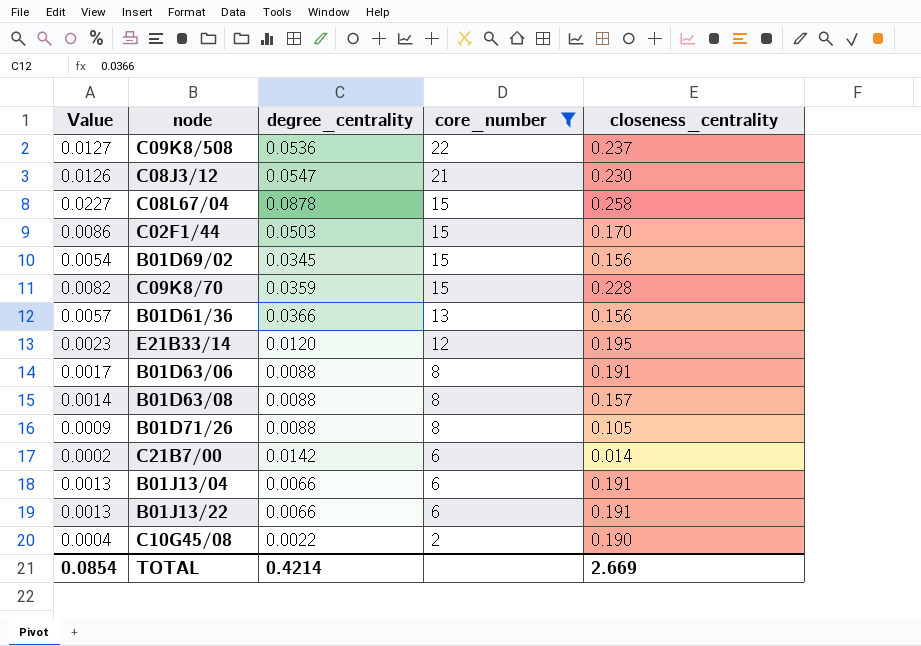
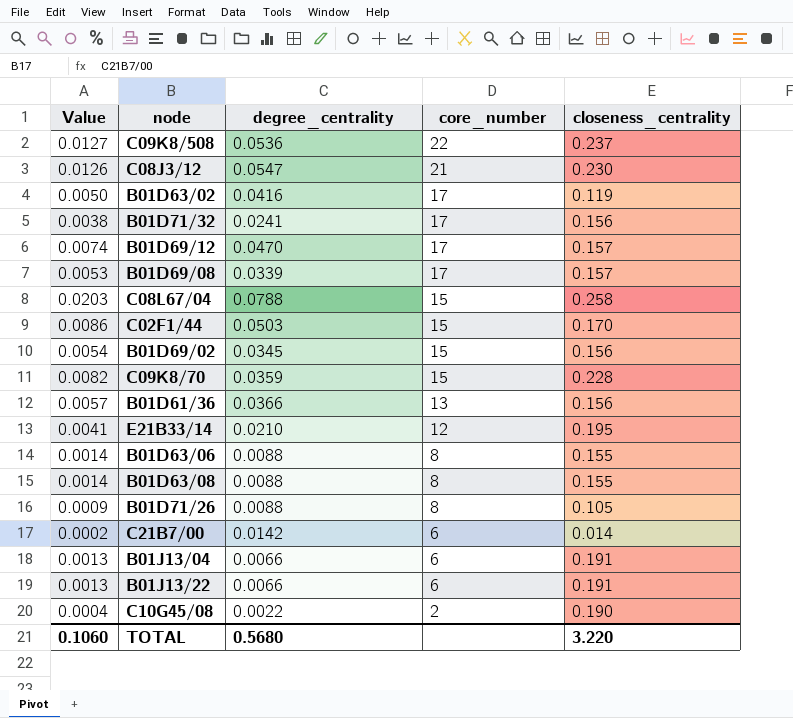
filter: core_number != 17 -> none
C08L67/04 | Value: 0.0227 -> 0.0203
C08L67/04 | degree_centrality: 0.0878 -> 0.0788
E21B33/14 | Value: 0.0023 -> 0.0041
E21B33/14 | degree_centrality: 0.0120 -> 0.0210
B01D63/06 | Value: 0.0017 -> 0.0014
B01D63/06 | closeness_centrality: 0.191 -> 0.155
B01D63/08 | closeness_centrality: 0.157 -> 0.155
TOTAL | Value: 0.0854 -> 0.1060
TOTAL | degree_centrality: 0.4214 -> 0.5680
TOTAL | closeness_centrality: 2.669 -> 3.220

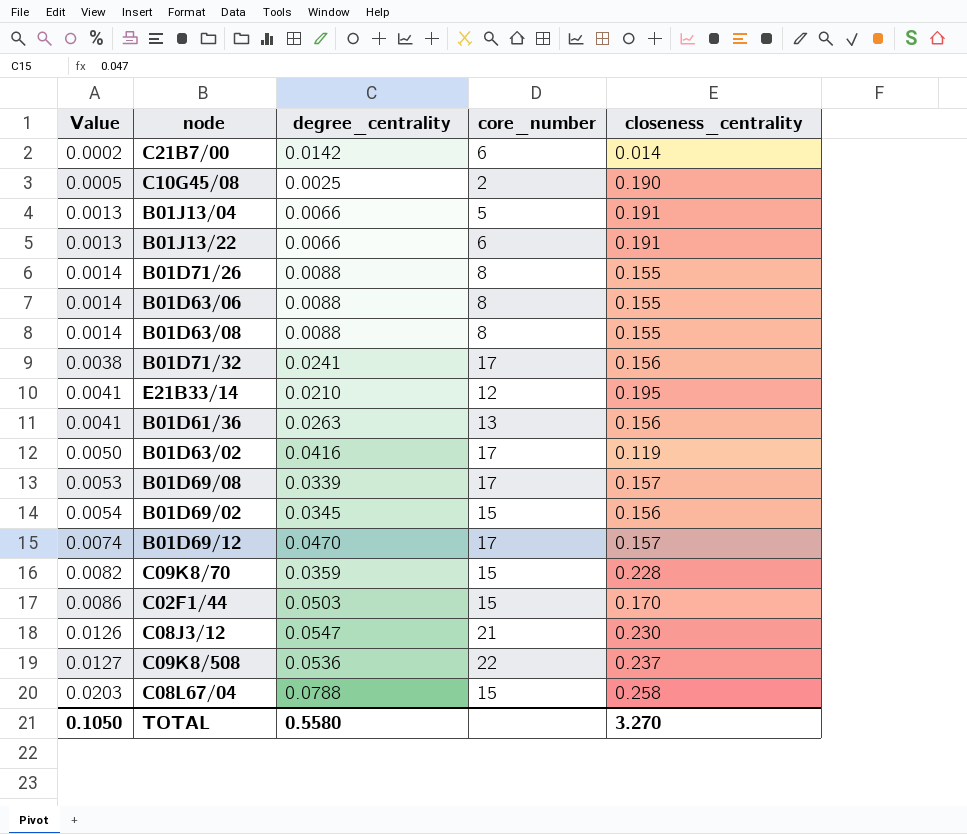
row order: core_number descending -> Value ascending
C10G45/08 | Value: 0.0004 -> 0.0005
C10G45/08 | degree_centrality: 0.0022 -> 0.0025
B01J13/04 | core_number: 6 -> 5
B01D71/26 | Value: 0.0009 -> 0.0014
B01D71/26 | closeness_centrality: 0.105 -> 0.155
B01D61/36 | Value: 0.0057 -> 0.0041
B01D61/36 | degree_centrality: 0.0366 -> 0.0263
TOTAL | Value: 0.1060 -> 0.1050
TOTAL | degree_centrality: 0.5680 -> 0.5580
TOTAL | closeness_centrality: 3.220 -> 3.270

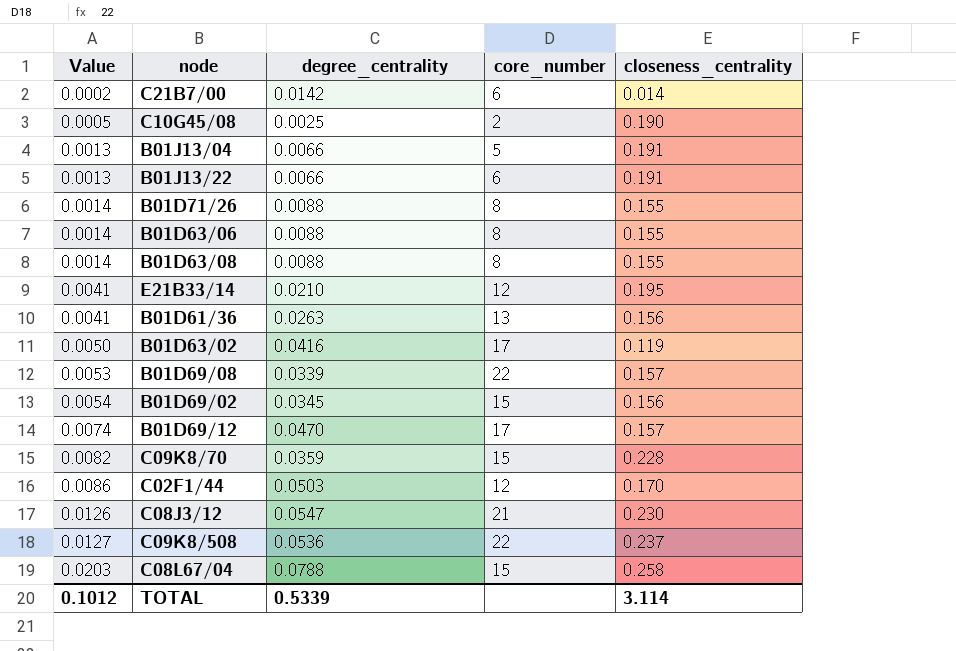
row B01D71/32: 0.0038 | 0.0241 | 17 | 0.156 -> none
B01D69/08 | core_number: 17 -> 22
C02F1/44 | core_number: 15 -> 12
TOTAL | Value: 0.1050 -> 0.1012
TOTAL | degree_centrality: 0.5580 -> 0.5339
TOTAL | closeness_centrality: 3.270 -> 3.114

